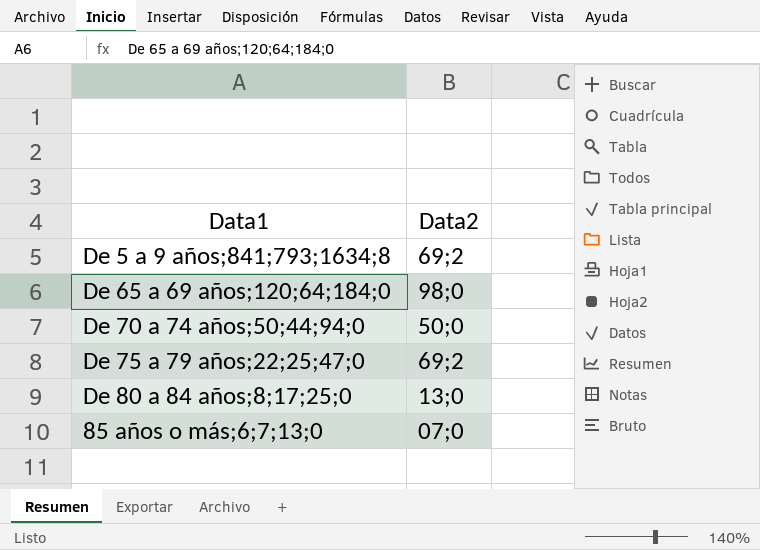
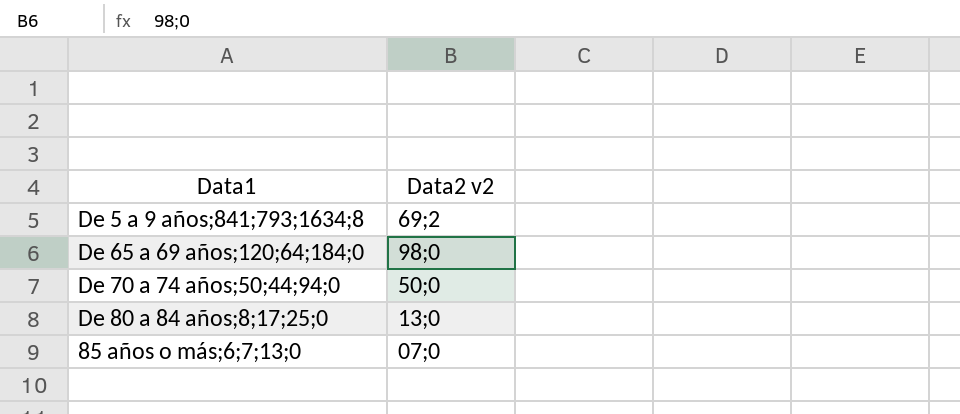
column name: Data2 -> Data2 v2
row De 75 a 79 años;22;25;47;0: 69;2 -> none

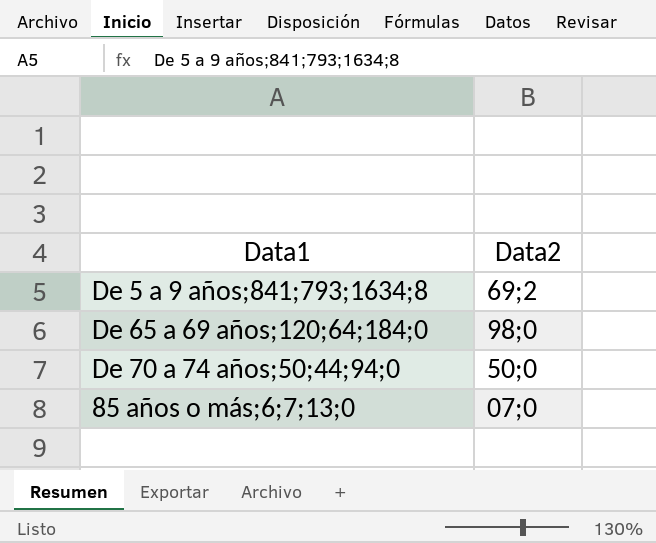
column name: Data2 v2 -> Data2
row De 80 a 84 años;8;17;25;0: 13;0 -> none

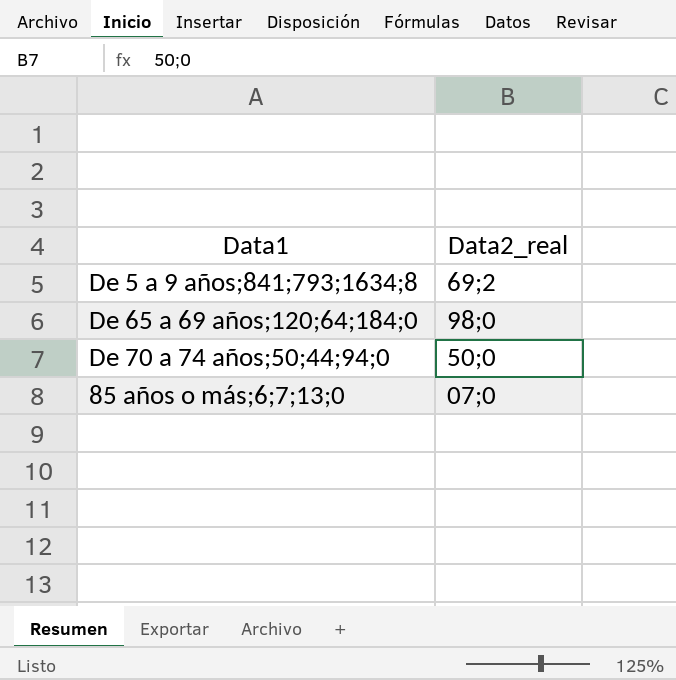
column name: Data2 -> Data2_real

